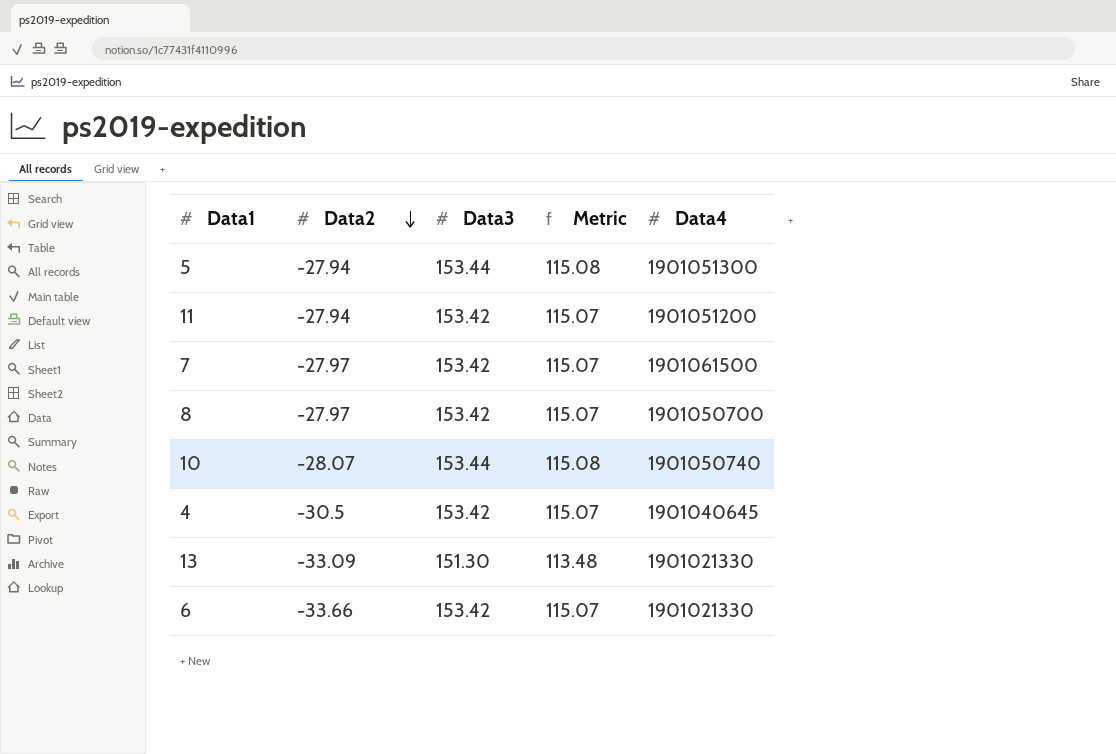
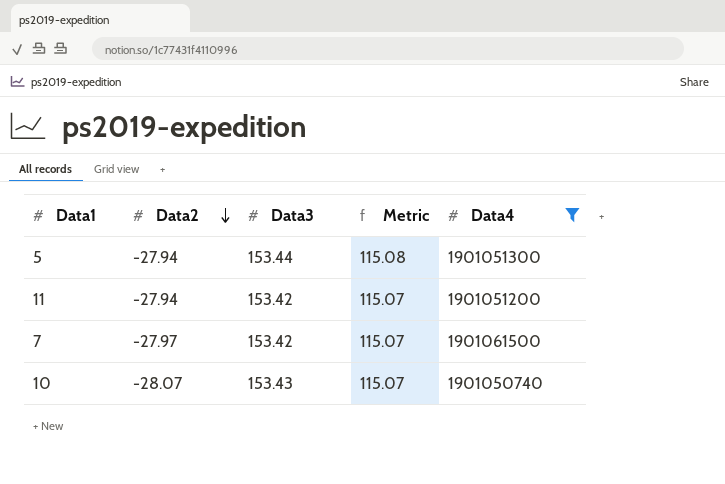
filter: none -> Data4 >= 1901050740
10 | Data3: 153.44 -> 153.43
10 | Metric: 115.08 -> 115.07

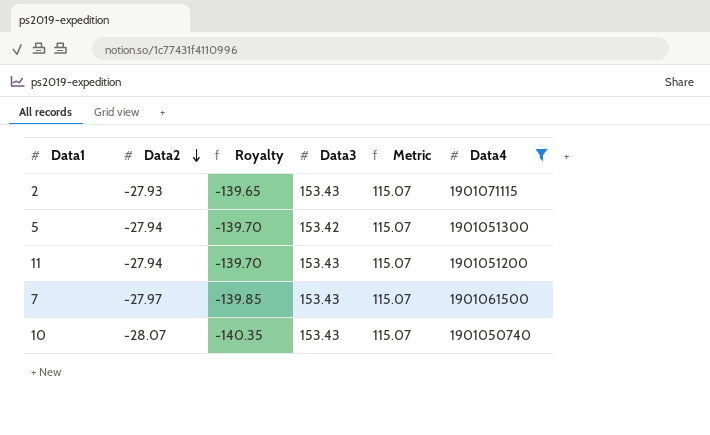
column Royalty | formula: none -> [Data2] * 5
row 2: none -> -27.93 | -139.65 | 153.43 | 115.07 | 1901071115
5 | Data3: 153.44 -> 153.42
5 | Metric: 115.08 -> 115.07
11 | Data3: 153.42 -> 153.43
7 | Data3: 153.42 -> 153.43

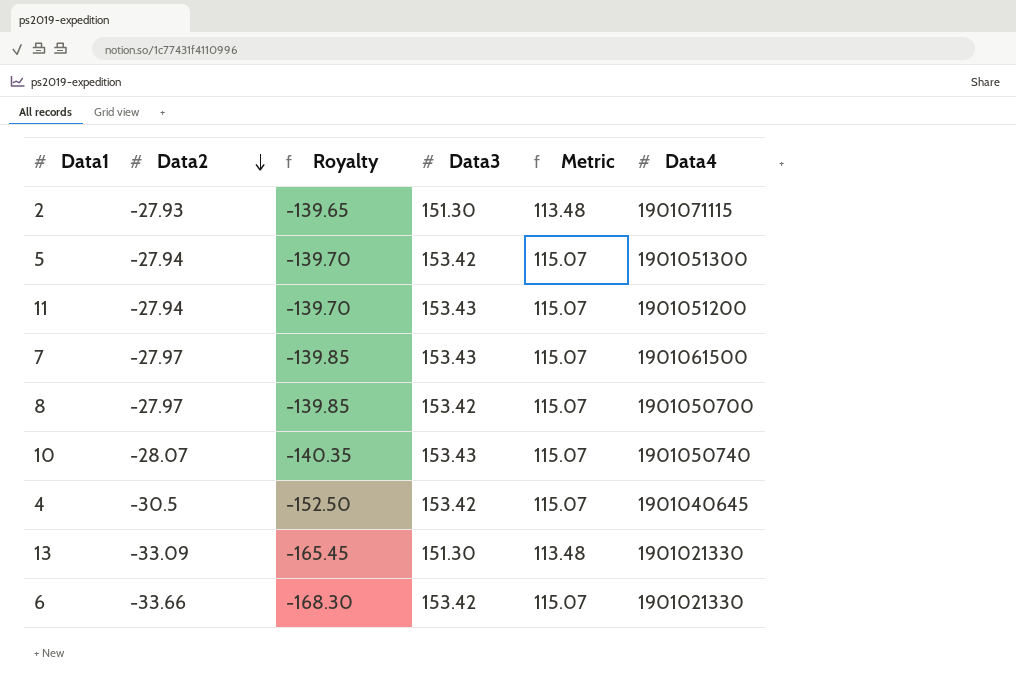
filter: Data4 >= 1901050740 -> none
2 | Data3: 153.43 -> 151.30
2 | Metric: 115.07 -> 113.48

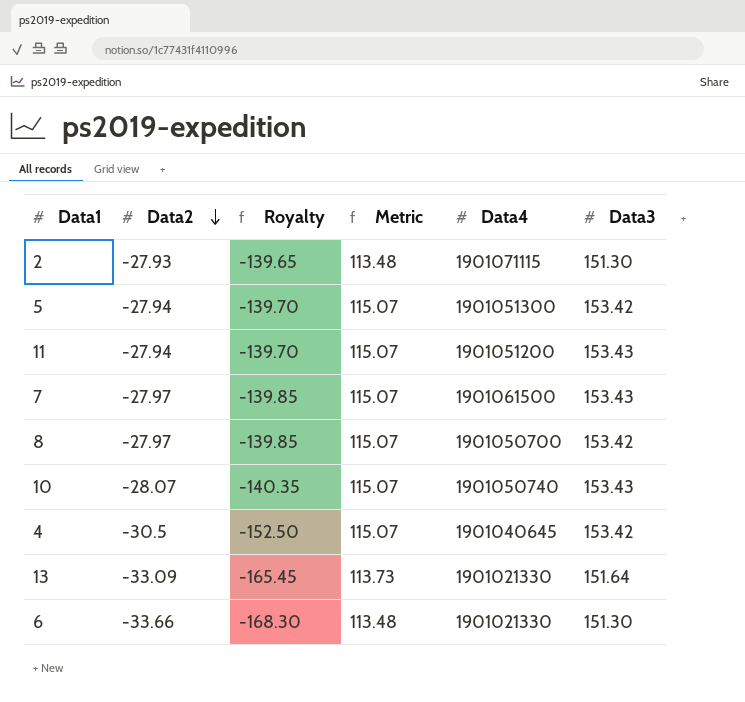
column Data3 | position: 4 -> 6
13 | Metric: 113.48 -> 113.73
13 | Data3: 151.30 -> 151.64
6 | Metric: 115.07 -> 113.48
6 | Data3: 153.42 -> 151.30

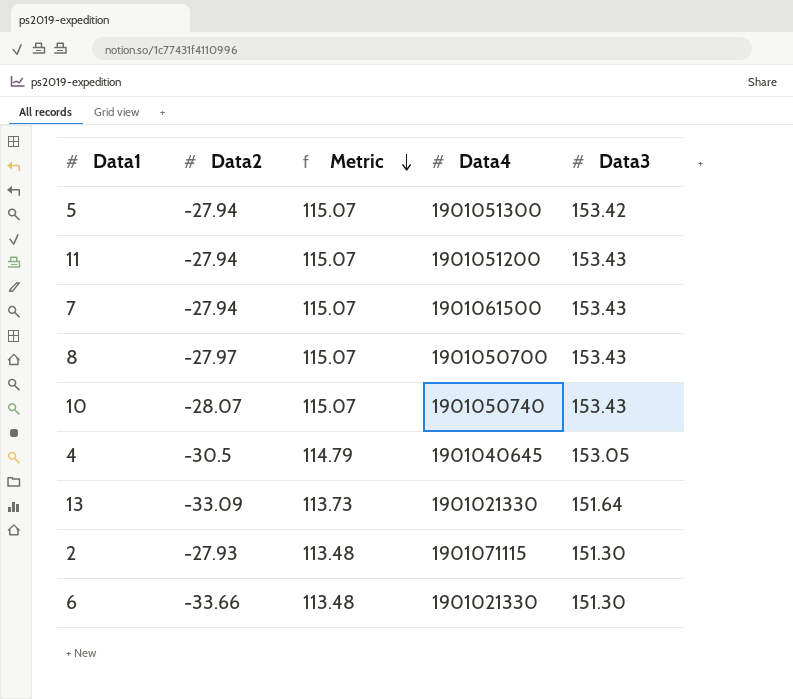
row order: Data2 descending -> Metric descending
column Royalty | formula: [Data2] * 5 -> none
7 | Data2: -27.97 -> -27.94
8 | Data3: 153.42 -> 153.43
4 | Metric: 115.07 -> 114.79
4 | Data3: 153.42 -> 153.05

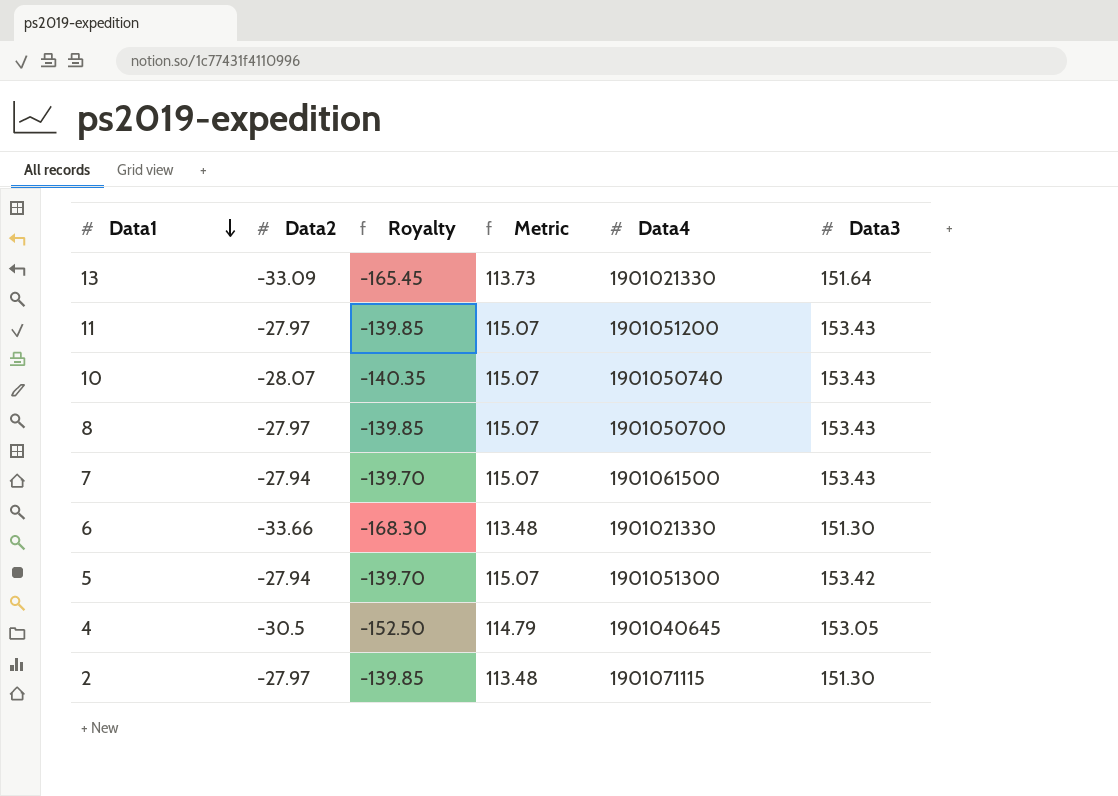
row order: Metric descending -> Data1 descending
column Royalty | formula: none -> [Data2] * 5
11 | Data2: -27.94 -> -27.97
2 | Data2: -27.93 -> -27.97

